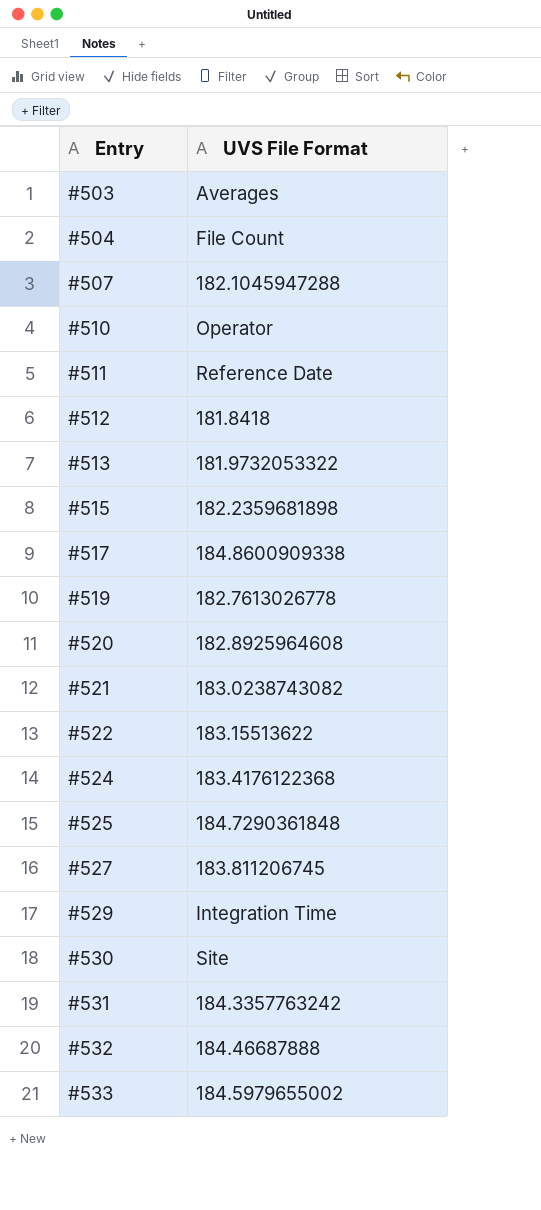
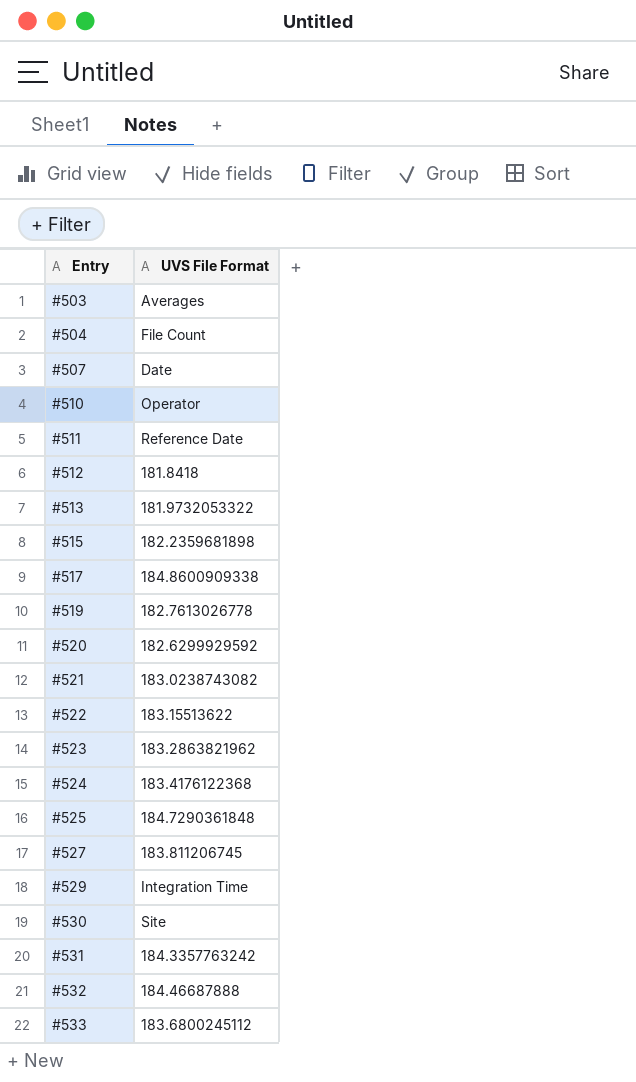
#507 | UVS File Format: 182.1045947288 -> Date
#520 | UVS File Format: 182.8925964608 -> 182.6299929592
row #523: none -> 183.2863821962
#533 | UVS File Format: 184.5979655002 -> 183.6800245112

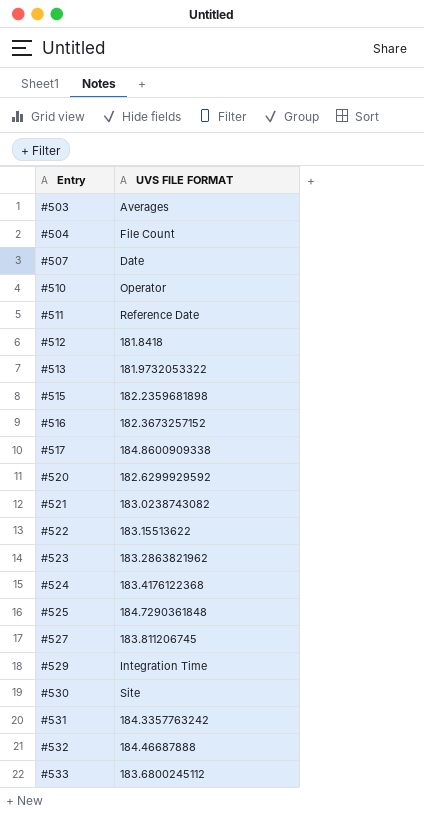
column name: UVS File Format -> UVS FILE FORMAT
row #519: 182.7613026778 -> none
row #516: none -> 182.3673257152

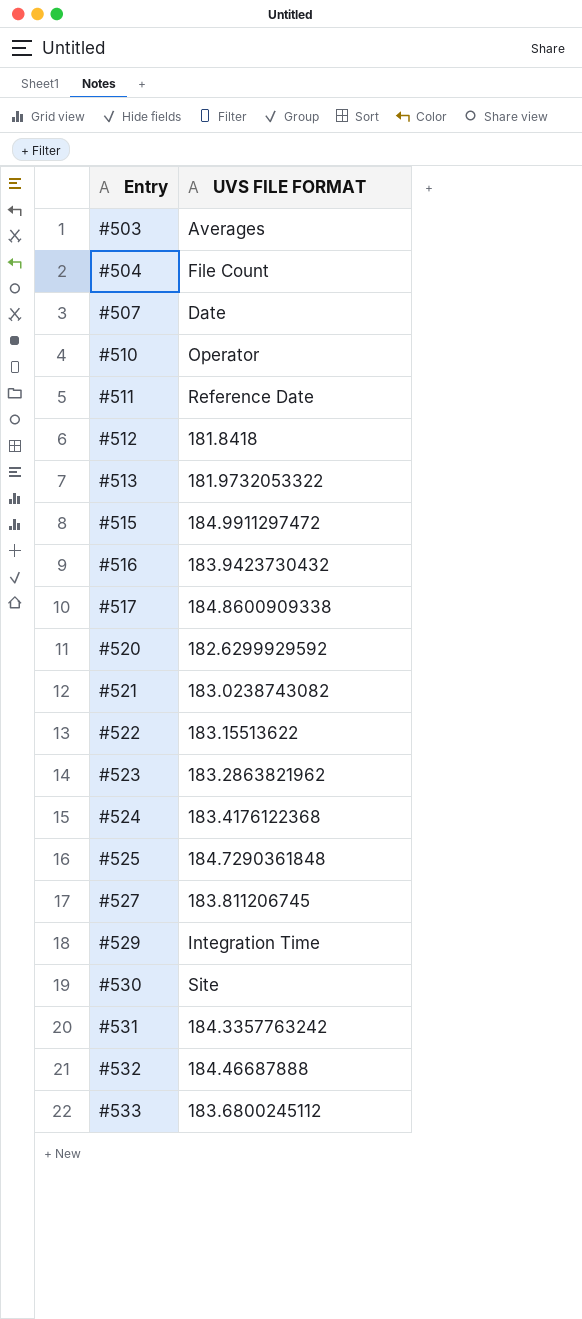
#515 | UVS FILE FORMAT: 182.2359681898 -> 184.9911297472
#516 | UVS FILE FORMAT: 182.3673257152 -> 183.9423730432

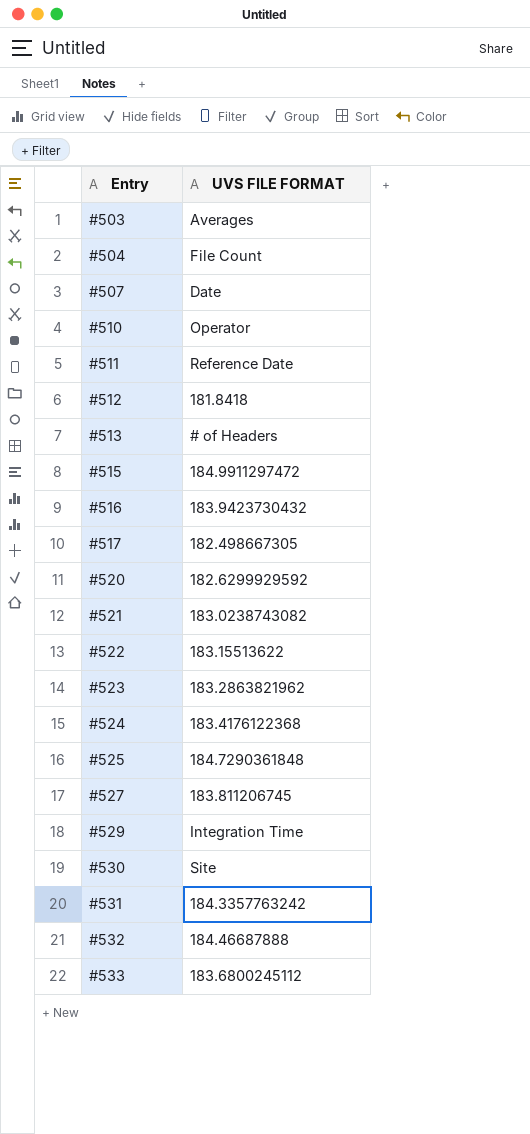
#513 | UVS FILE FORMAT: 181.9732053322 -> # of Headers
#517 | UVS FILE FORMAT: 184.8600909338 -> 182.498667305

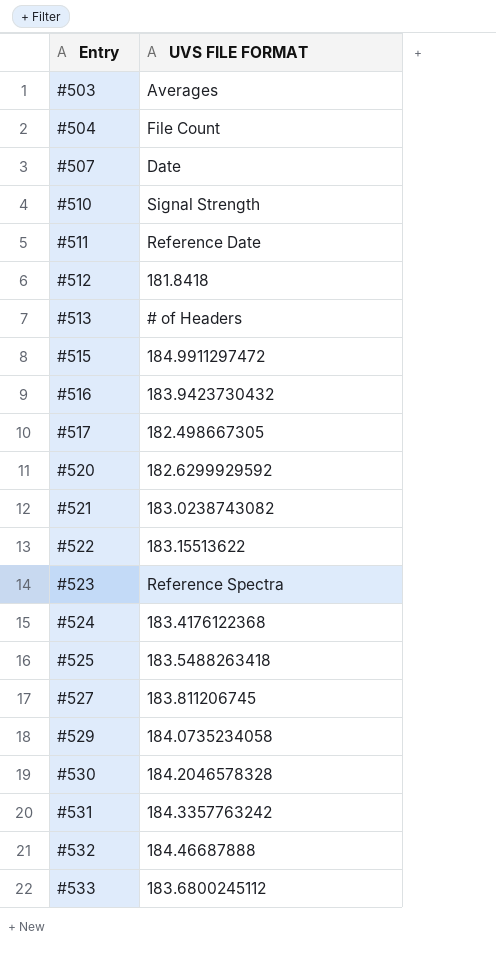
#510 | UVS FILE FORMAT: Operator -> Signal Strength
#523 | UVS FILE FORMAT: 183.2863821962 -> Reference Spectra
#525 | UVS FILE FORMAT: 184.7290361848 -> 183.5488263418
#529 | UVS FILE FORMAT: Integration Time -> 184.0735234058
#530 | UVS FILE FORMAT: Site -> 184.2046578328

